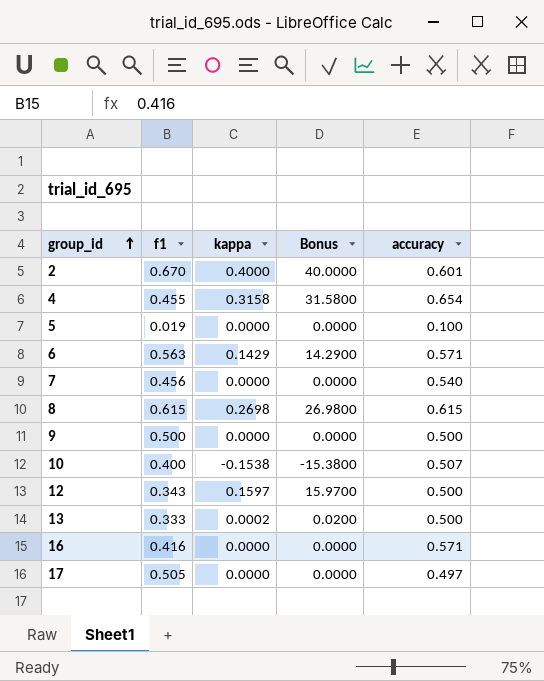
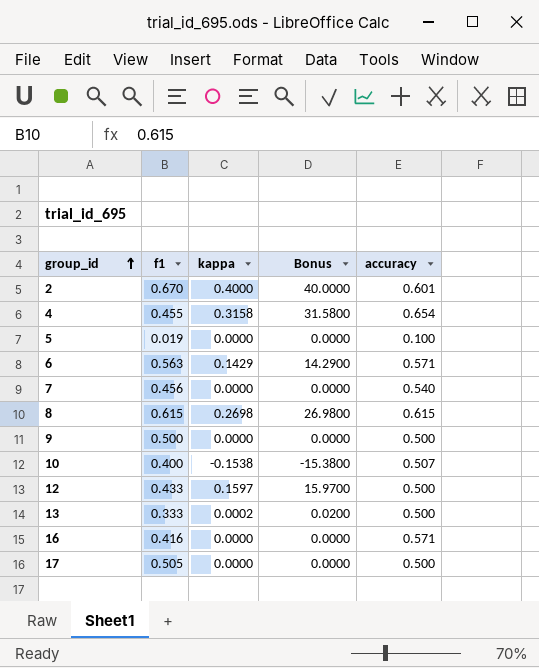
12 | f1: 0.343 -> 0.433
17 | accuracy: 0.497 -> 0.500

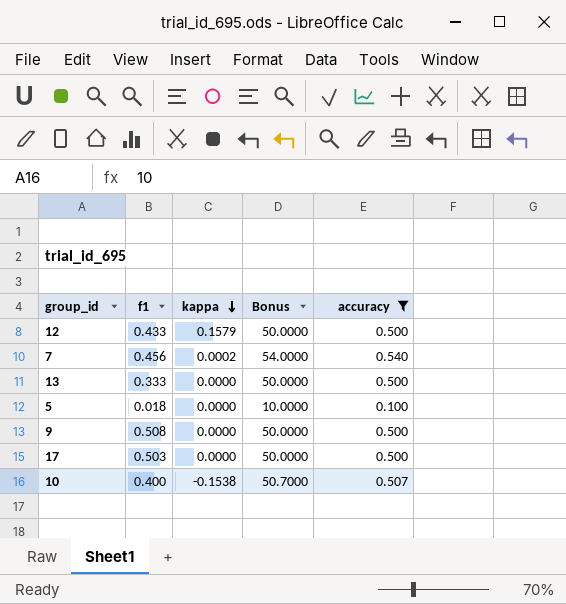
filter: none -> accuracy <= 0.540
row order: group_id ascending -> kappa descending
column Bonus | formula: [kappa] * 100 -> [accuracy] * 100
12 | kappa: 0.1597 -> 0.1579
7 | kappa: 0.0000 -> 0.0002
13 | kappa: 0.0002 -> 0.0000
5 | f1: 0.019 -> 0.018
9 | f1: 0.500 -> 0.508
17 | f1: 0.505 -> 0.503

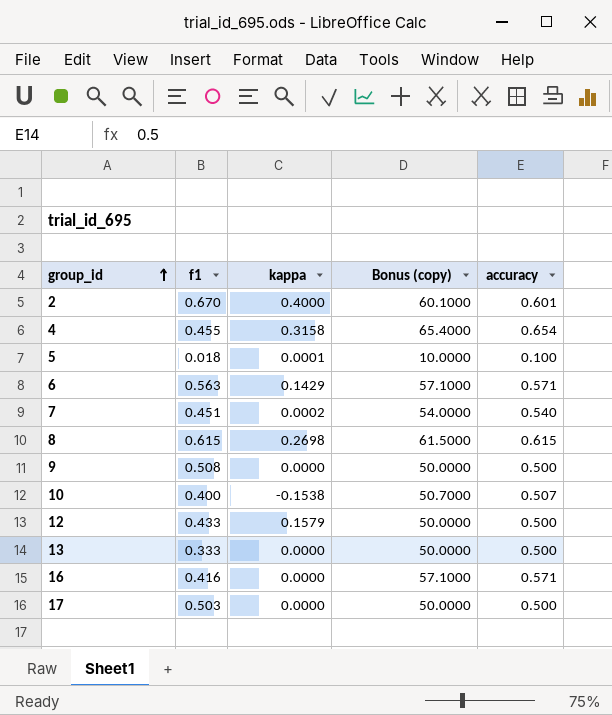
filter: accuracy <= 0.540 -> none
row order: kappa descending -> group_id ascending
column name: Bonus -> Bonus (copy)
5 | kappa: 0.0000 -> 0.0001
7 | f1: 0.456 -> 0.451

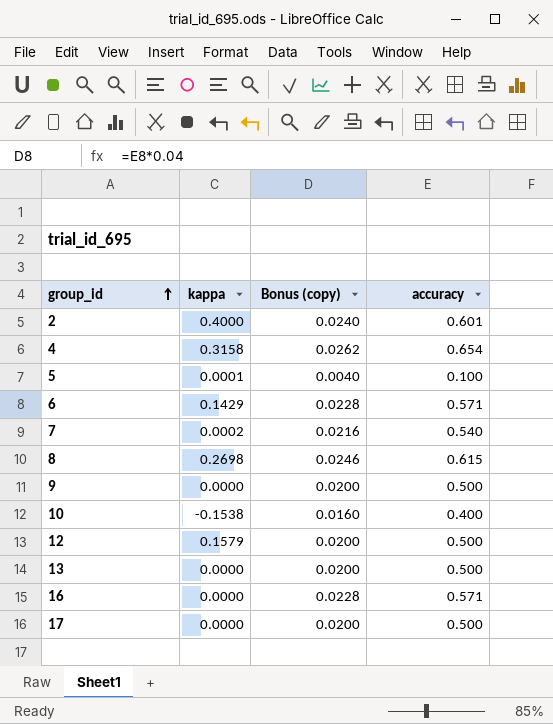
column f1 | position: 2 -> none
column Bonus (copy) | formula: [accuracy] * 100 -> [accuracy] * 0.04
10 | accuracy: 0.507 -> 0.400

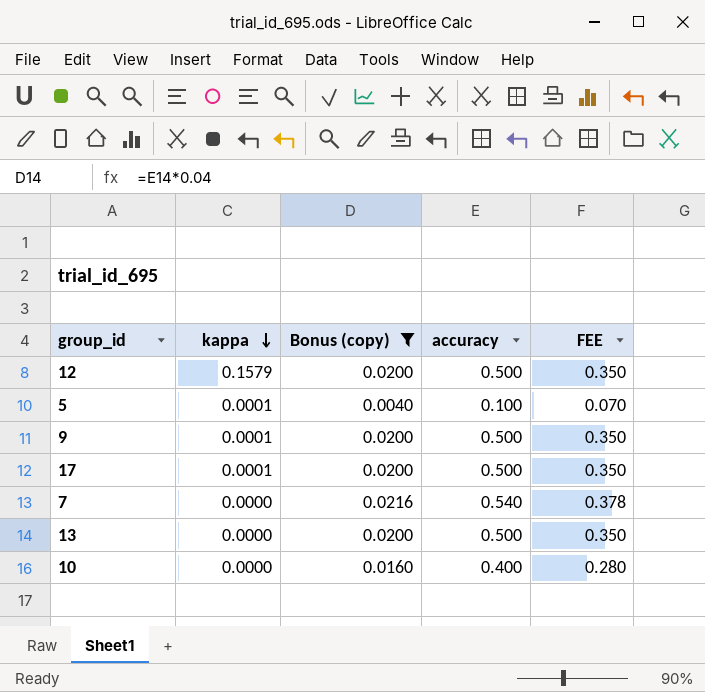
filter: none -> Bonus (copy) <= 0.0216
row order: group_id ascending -> kappa descending
column FEE | formula: none -> [accuracy] * 0.7
9 | kappa: 0.0000 -> 0.0001
17 | kappa: 0.0000 -> 0.0001
7 | kappa: 0.0002 -> 0.0000
10 | kappa: -0.1538 -> 0.0000

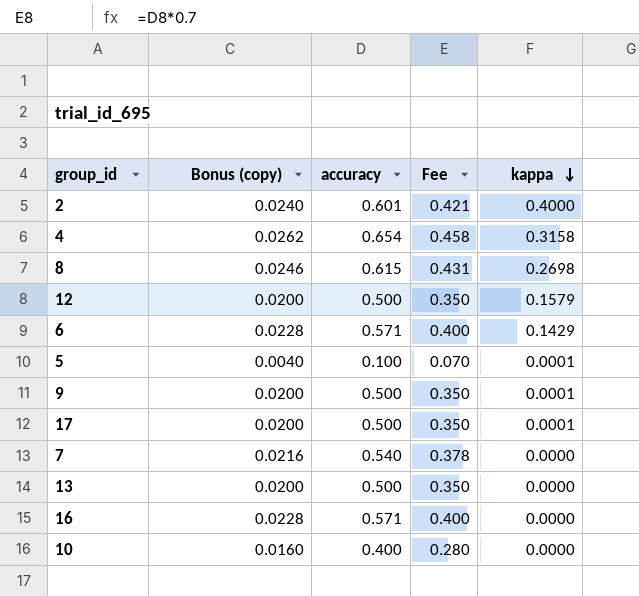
filter: Bonus (copy) <= 0.0216 -> none
column name: FEE -> Fee
column kappa | position: 2 -> 5

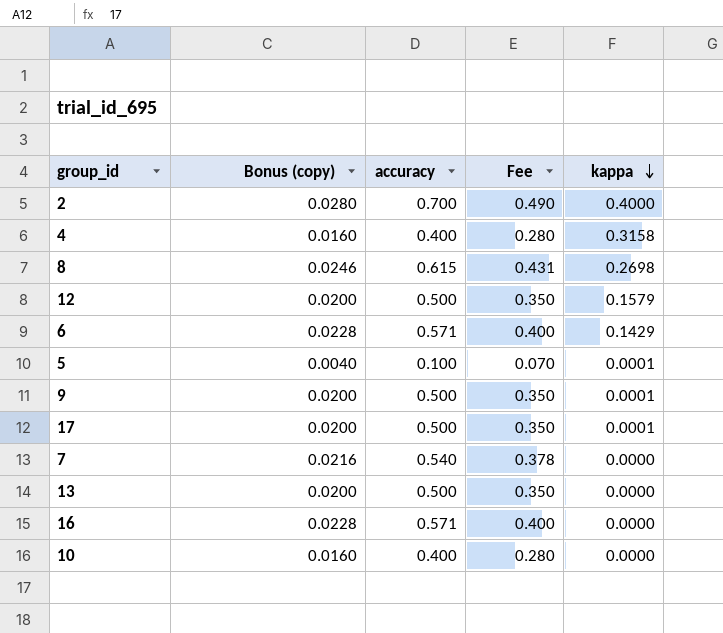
2 | Bonus (copy): 0.0240 -> 0.0280
2 | accuracy: 0.601 -> 0.700
2 | Fee: 0.421 -> 0.490
4 | Bonus (copy): 0.0262 -> 0.0160
4 | accuracy: 0.654 -> 0.400
4 | Fee: 0.458 -> 0.280

